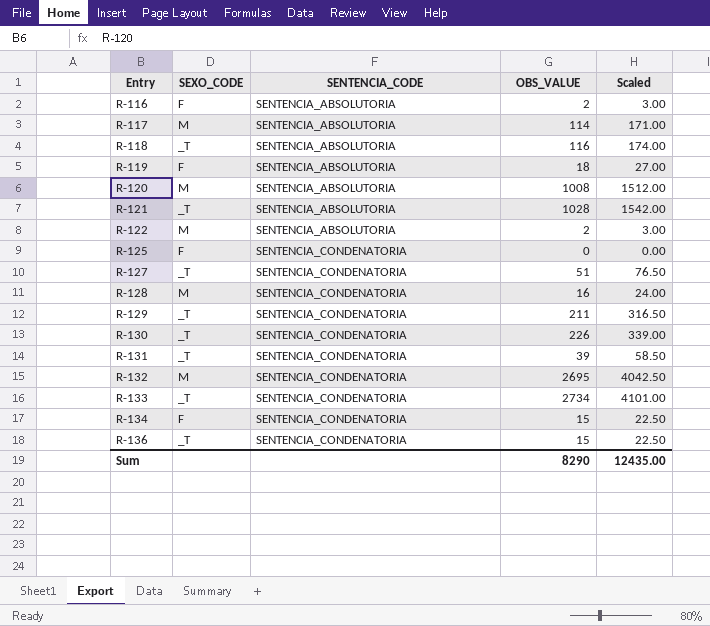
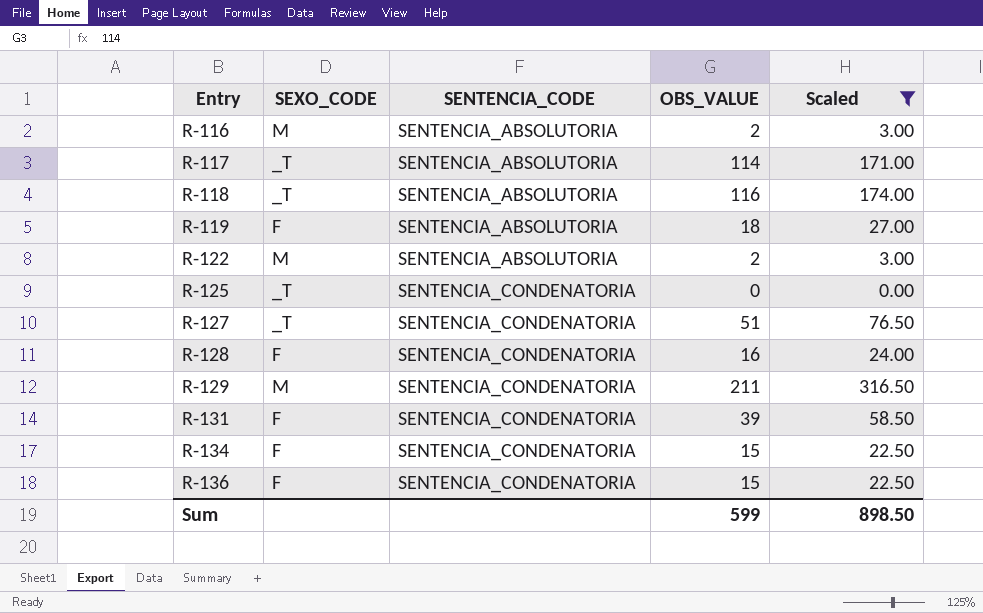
filter: none -> Scaled <= 316.50
R-116 | SEXO_CODE: F -> M
R-117 | SEXO_CODE: M -> _T
R-125 | SEXO_CODE: F -> _T
R-128 | SEXO_CODE: M -> F
R-129 | SEXO_CODE: _T -> M
R-131 | SEXO_CODE: _T -> F
R-136 | SEXO_CODE: _T -> F
Sum | OBS_VALUE: 8290 -> 599
Sum | Scaled: 12435.00 -> 898.50

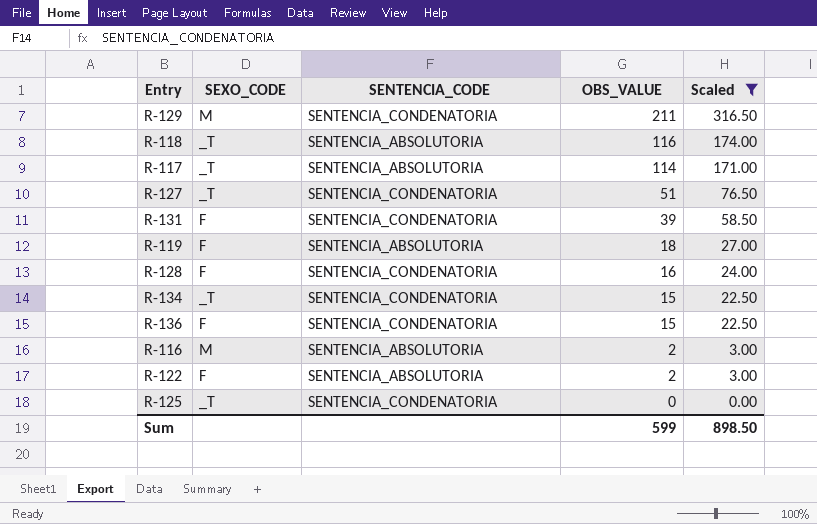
row order: Entry ascending -> OBS_VALUE descending
R-134 | SEXO_CODE: F -> _T
R-122 | SEXO_CODE: M -> F

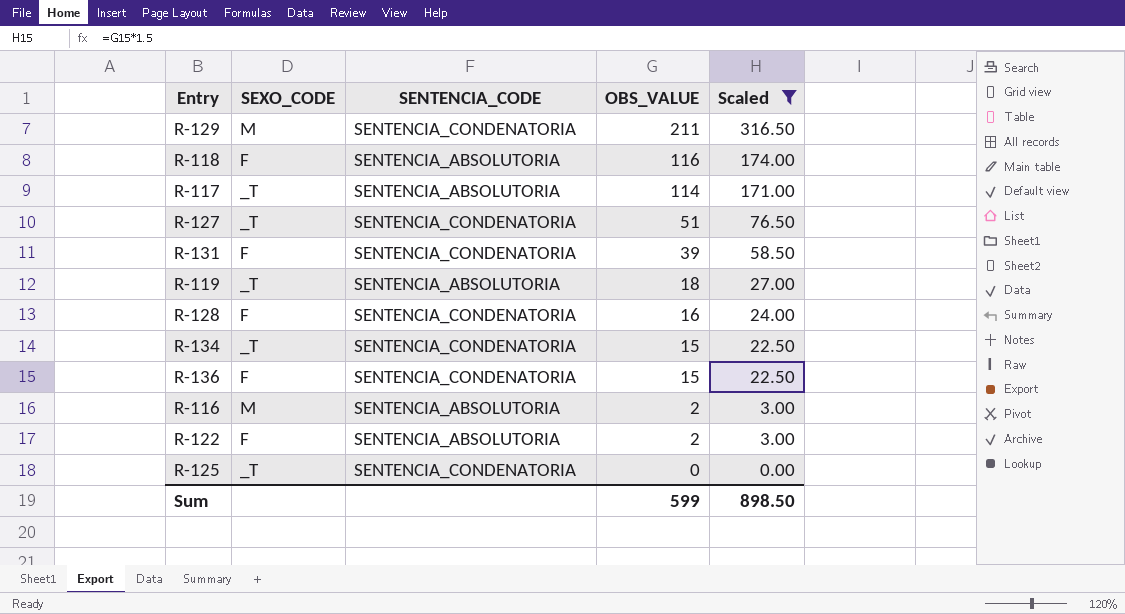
R-118 | SEXO_CODE: _T -> F
R-119 | SEXO_CODE: F -> _T

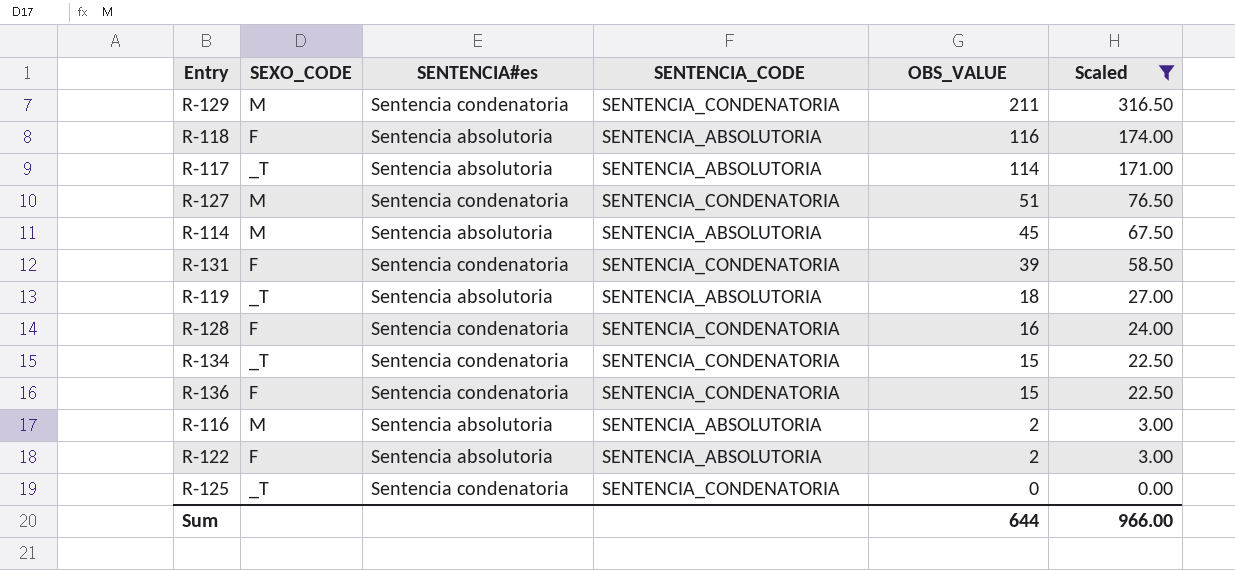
column SENTENCIA#es | position: none -> 3
R-127 | SEXO_CODE: _T -> M
row R-114: none -> M | Sentencia absolutoria | SENTENCIA_ABSOLUTORIA | 45 | 67.50
Sum | OBS_VALUE: 599 -> 644
Sum | Scaled: 898.50 -> 966.00

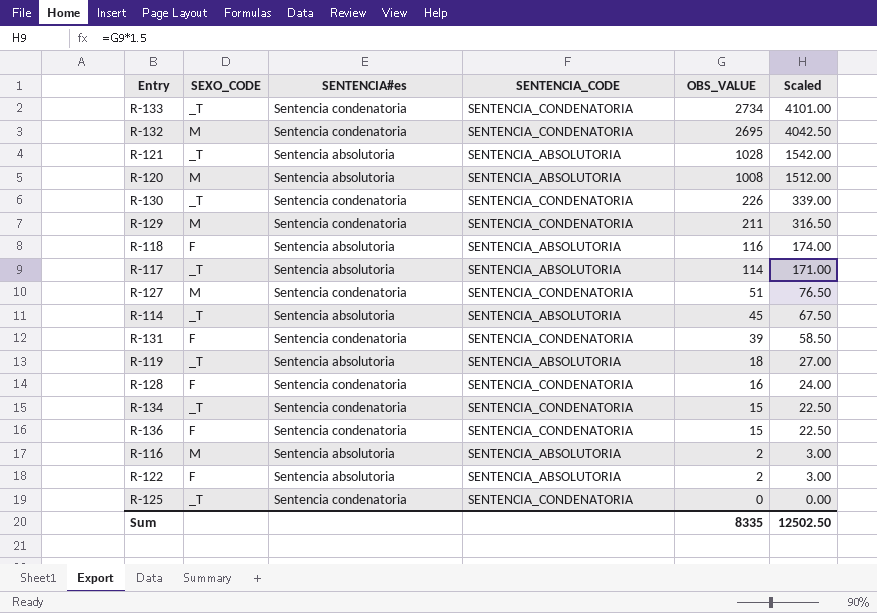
filter: Scaled <= 316.50 -> none
R-114 | SEXO_CODE: M -> _T
Sum | OBS_VALUE: 644 -> 8335
Sum | Scaled: 966.00 -> 12502.50

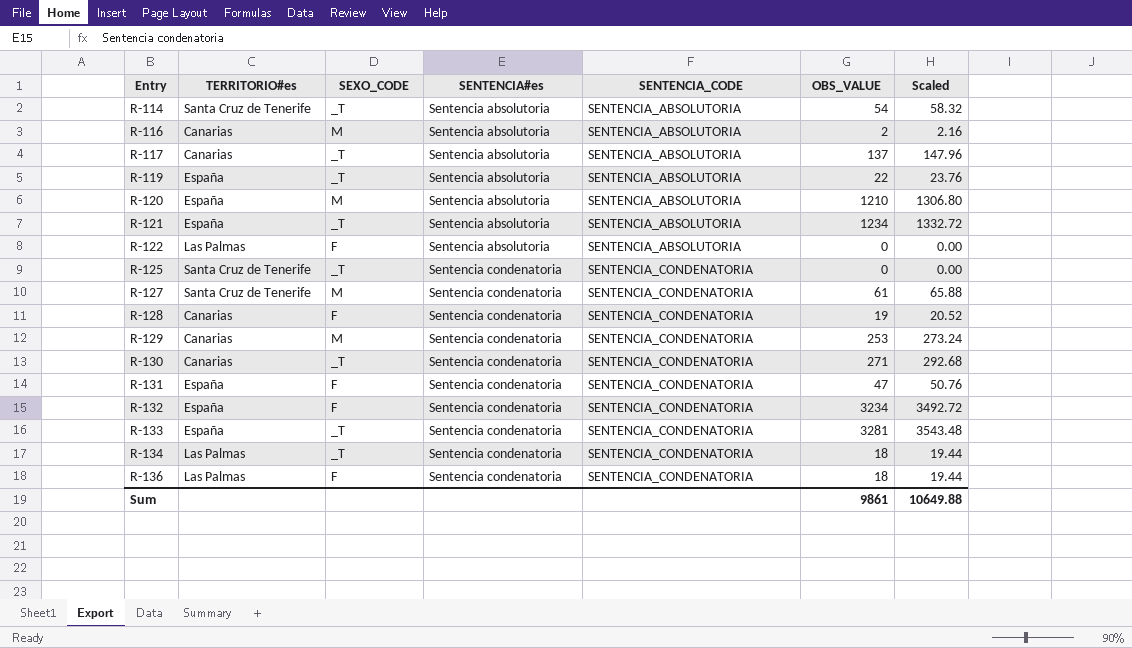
row order: OBS_VALUE descending -> Entry ascending
column TERRITORIO#es | position: none -> 2
column Scaled | formula: [OBS_VALUE] * 1.5 -> [OBS_VALUE] * 1.08
row R-118: F | Sentencia absolutoria | SENTENCIA_ABSOLUTORIA | 116 | 174.00 -> none
R-114 | OBS_VALUE: 45 -> 54
R-117 | OBS_VALUE: 114 -> 137
R-119 | OBS_VALUE: 18 -> 22
R-120 | OBS_VALUE: 1008 -> 1210
R-121 | OBS_VALUE: 1028 -> 1234
R-122 | OBS_VALUE: 2 -> 0
R-127 | OBS_VALUE: 51 -> 61
R-128 | OBS_VALUE: 16 -> 19
R-129 | OBS_VALUE: 211 -> 253
R-130 | OBS_VALUE: 226 -> 271
R-131 | OBS_VALUE: 39 -> 47
R-132 | SEXO_CODE: M -> F
R-132 | OBS_VALUE: 2695 -> 3234
R-133 | OBS_VALUE: 2734 -> 3281
R-134 | OBS_VALUE: 15 -> 18
R-136 | OBS_VALUE: 15 -> 18
Sum | OBS_VALUE: 8335 -> 9861
Sum | Scaled: 12502.50 -> 10649.88

